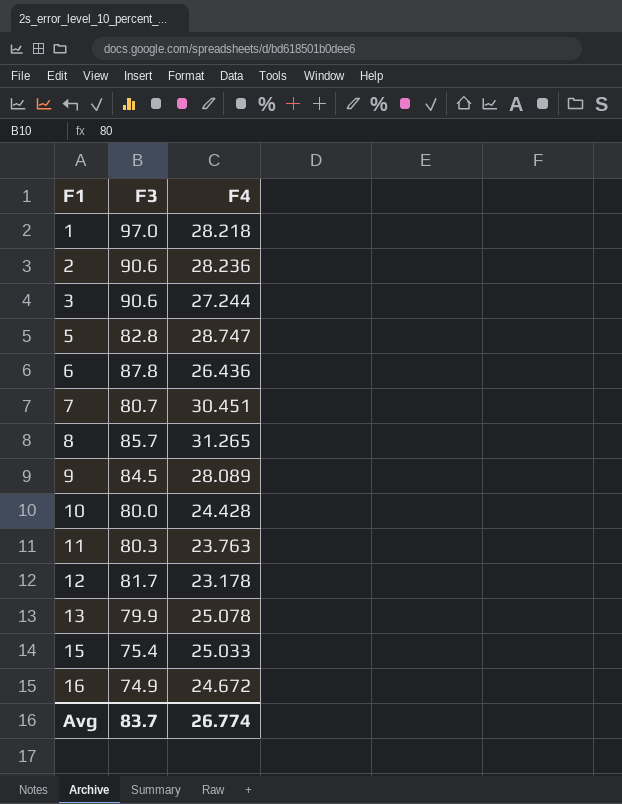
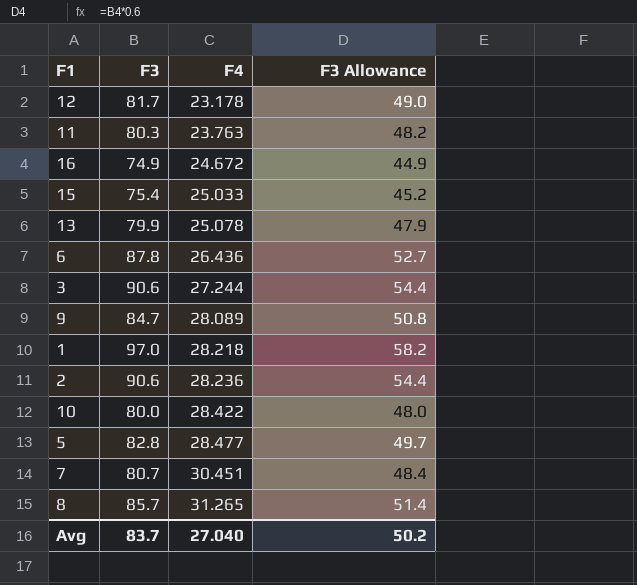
row order: F1 ascending -> F4 ascending
column F3 Allowance | formula: none -> [F3] * 0.6
9 | F3: 84.5 -> 84.7
10 | F4: 24.428 -> 28.422
5 | F4: 28.747 -> 28.477
Avg | F4: 26.774 -> 27.040

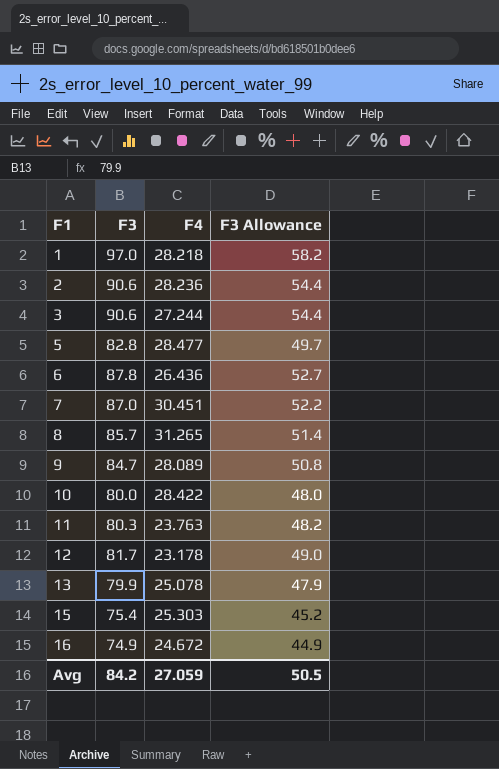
row order: F4 ascending -> F1 ascending
7 | F3: 80.7 -> 87.0
7 | F3 Allowance: 48.4 -> 52.2
15 | F4: 25.033 -> 25.303
Avg | F3: 83.7 -> 84.2
Avg | F4: 27.040 -> 27.059
Avg | F3 Allowance: 50.2 -> 50.5

